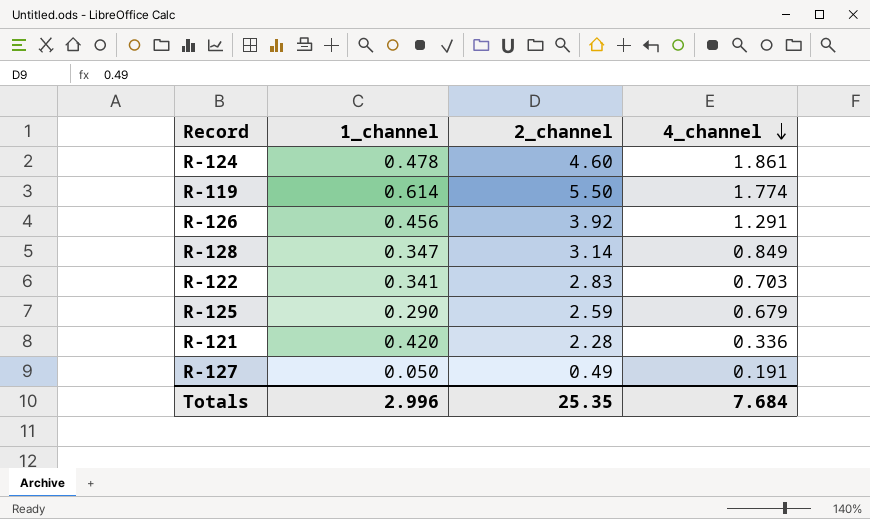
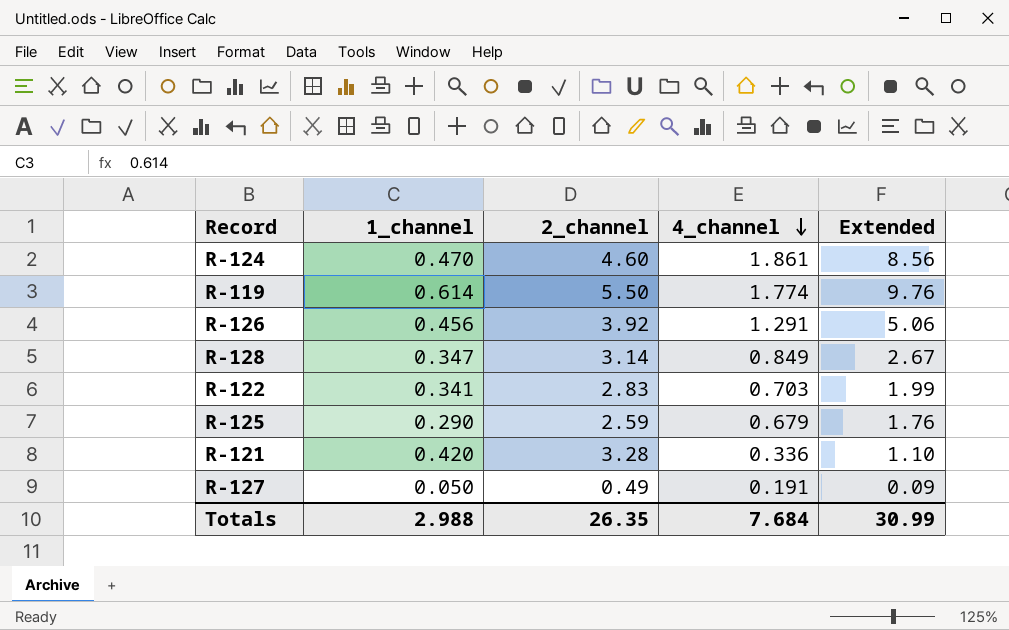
column Extended | formula: none -> [2_channel] * [4_channel]
R-124 | 1_channel: 0.478 -> 0.470
R-121 | 2_channel: 2.28 -> 3.28
Totals | 1_channel: 2.996 -> 2.988
Totals | 2_channel: 25.35 -> 26.35

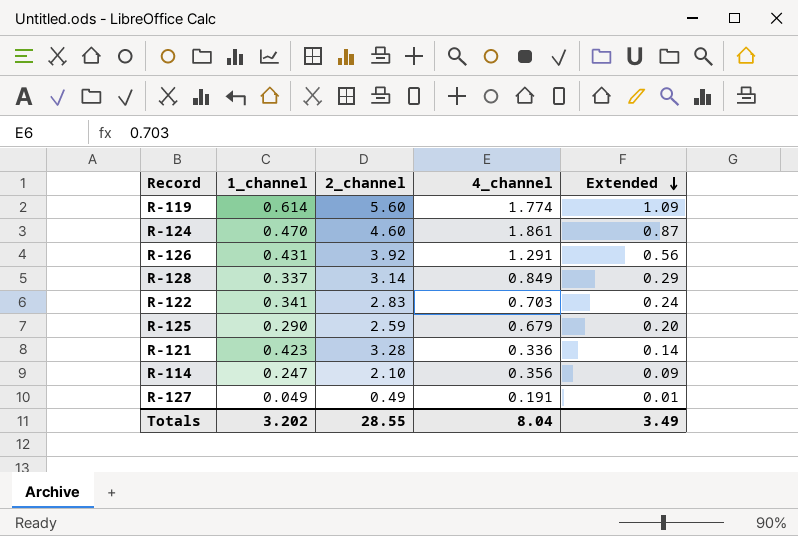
row order: 4_channel descending -> Extended descending
column Extended | formula: [2_channel] * [4_channel] -> [1_channel] * [4_channel]
R-119 | 2_channel: 5.50 -> 5.60
R-126 | 1_channel: 0.456 -> 0.431
R-128 | 1_channel: 0.347 -> 0.337
R-121 | 1_channel: 0.420 -> 0.423
row R-114: none -> 0.247 | 2.10 | 0.356 | 0.09
R-127 | 1_channel: 0.050 -> 0.049
Totals | 1_channel: 2.988 -> 3.202
Totals | 2_channel: 26.35 -> 28.55
Totals | 4_channel: 7.684 -> 8.04
Totals | Extended: 30.99 -> 3.49

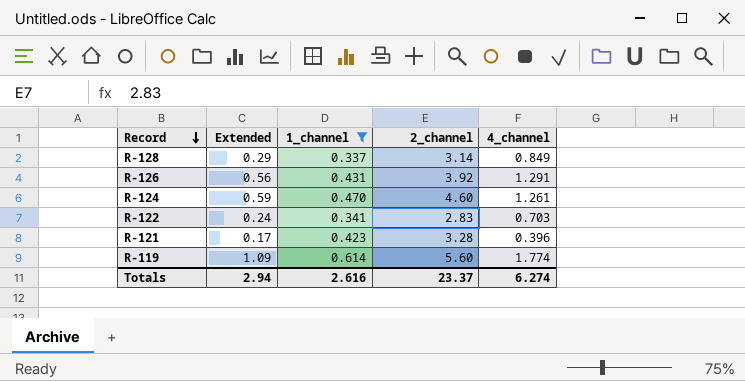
filter: none -> 1_channel >= 0.337
row order: Extended descending -> Record descending
column Extended | position: 5 -> 2
R-124 | Extended: 0.87 -> 0.59
R-124 | 4_channel: 1.861 -> 1.261
R-121 | Extended: 0.14 -> 0.17
R-121 | 4_channel: 0.336 -> 0.396
Totals | Extended: 3.49 -> 2.94
Totals | 1_channel: 3.202 -> 2.616
Totals | 2_channel: 28.55 -> 23.37
Totals | 4_channel: 8.04 -> 6.274

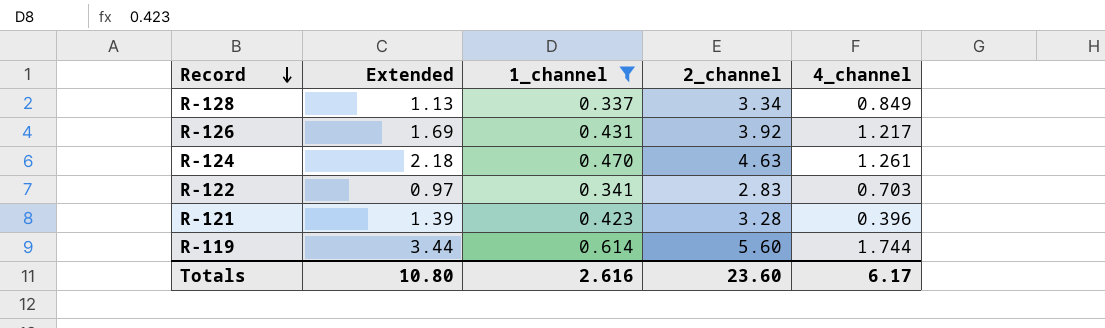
column Extended | formula: [1_channel] * [4_channel] -> [1_channel] * [2_channel]
R-128 | 2_channel: 3.14 -> 3.34
R-126 | 4_channel: 1.291 -> 1.217
R-124 | 2_channel: 4.60 -> 4.63
R-119 | 4_channel: 1.774 -> 1.744
Totals | Extended: 2.94 -> 10.80
Totals | 2_channel: 23.37 -> 23.60
Totals | 4_channel: 6.274 -> 6.17

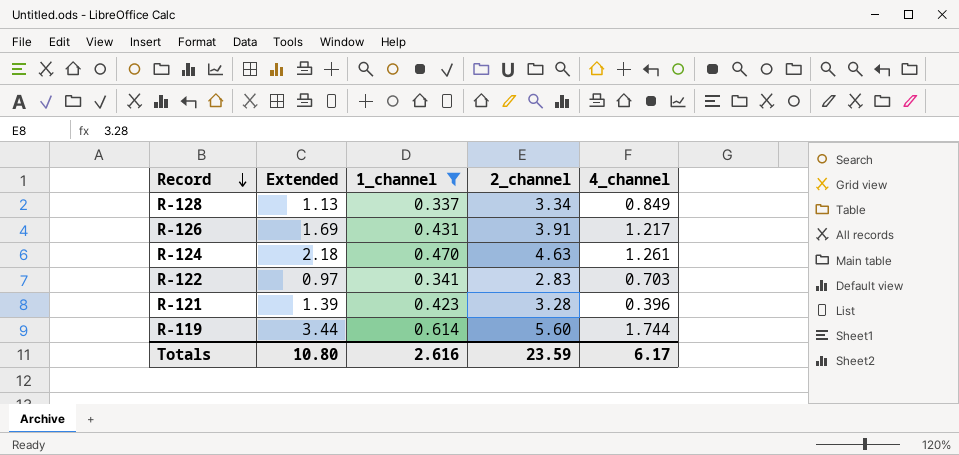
R-126 | 2_channel: 3.92 -> 3.91
Totals | 2_channel: 23.60 -> 23.59

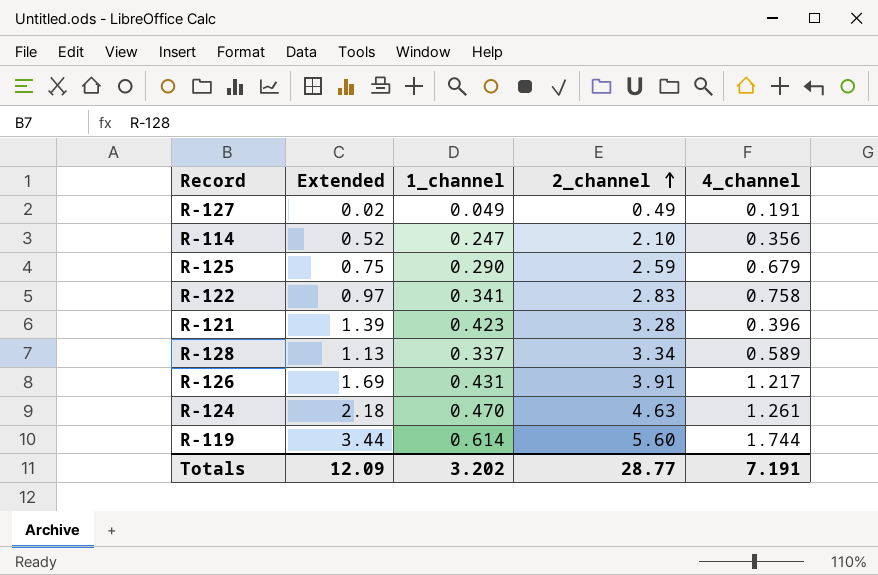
filter: 1_channel >= 0.337 -> none
row order: Record descending -> 2_channel ascending
R-122 | 4_channel: 0.703 -> 0.758
R-128 | 4_channel: 0.849 -> 0.589
Totals | Extended: 10.80 -> 12.09
Totals | 1_channel: 2.616 -> 3.202
Totals | 2_channel: 23.59 -> 28.77
Totals | 4_channel: 6.17 -> 7.191

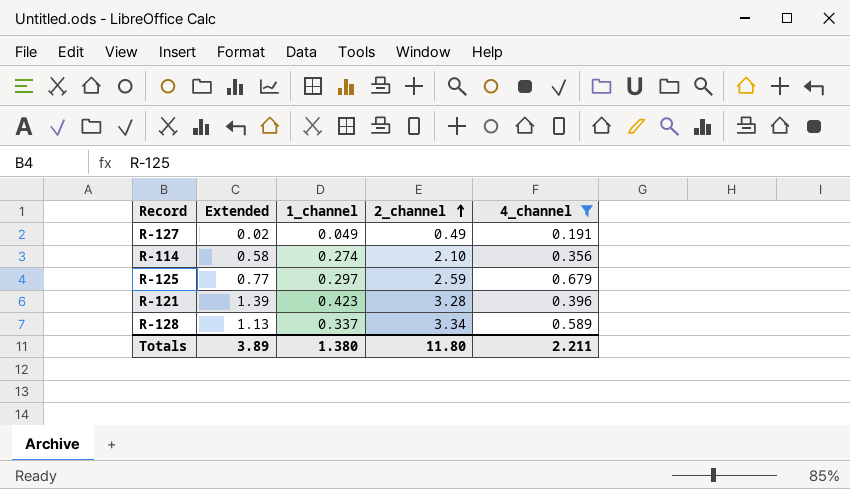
filter: none -> 4_channel <= 0.679
R-114 | Extended: 0.52 -> 0.58
R-114 | 1_channel: 0.247 -> 0.274
R-125 | Extended: 0.75 -> 0.77
R-125 | 1_channel: 0.290 -> 0.297
Totals | Extended: 12.09 -> 3.89
Totals | 1_channel: 3.202 -> 1.380
Totals | 2_channel: 28.77 -> 11.80
Totals | 4_channel: 7.191 -> 2.211

